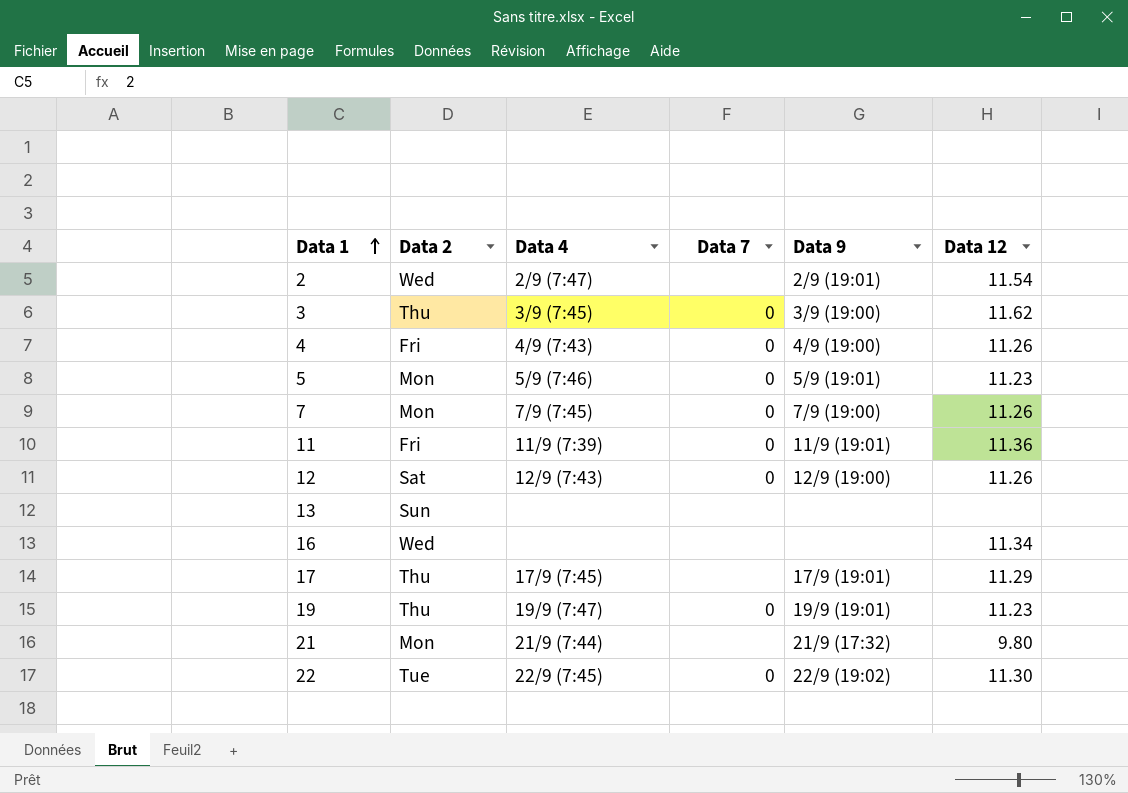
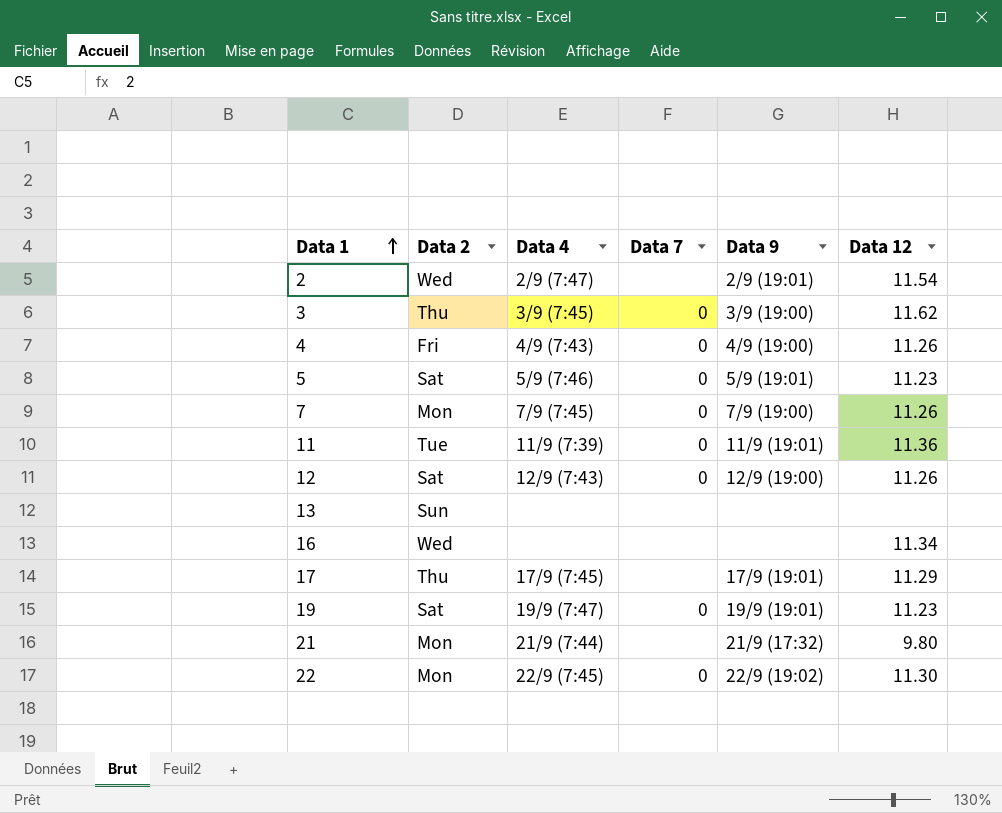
5 | Data 2: Mon -> Sat
11 | Data 2: Fri -> Tue
19 | Data 2: Thu -> Sat
22 | Data 2: Tue -> Mon

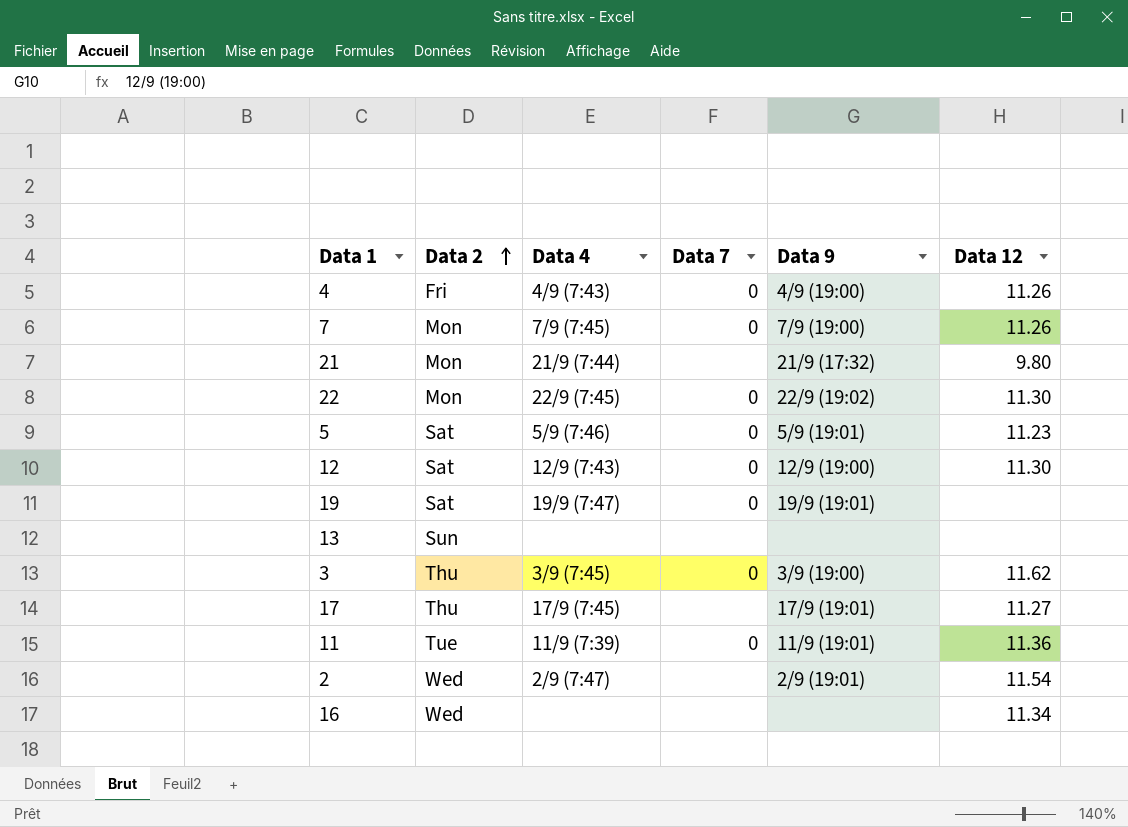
row order: Data 1 ascending -> Data 2 ascending
12 | Data 12: 11.26 -> 11.30
19 | Data 12: 11.23 -> none
17 | Data 12: 11.29 -> 11.27

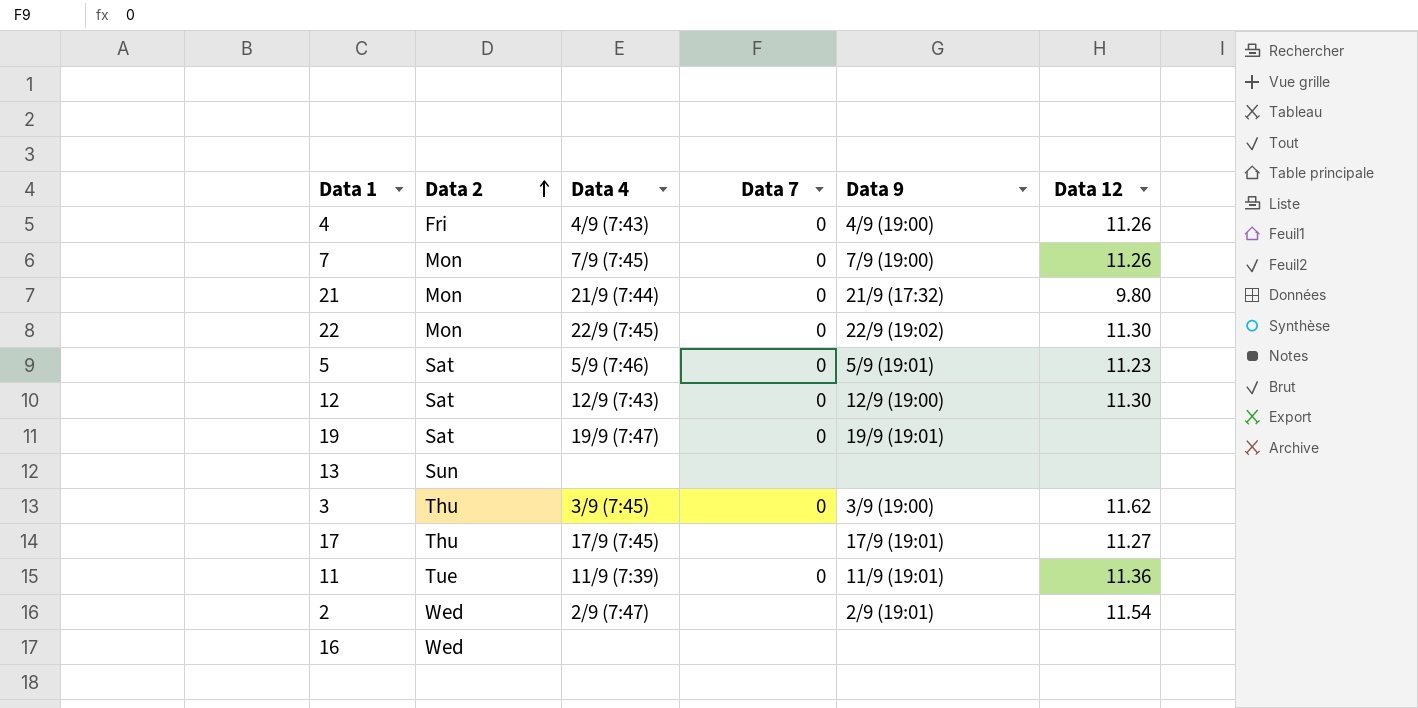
21 | Data 7: none -> 0
16 | Data 12: 11.34 -> none

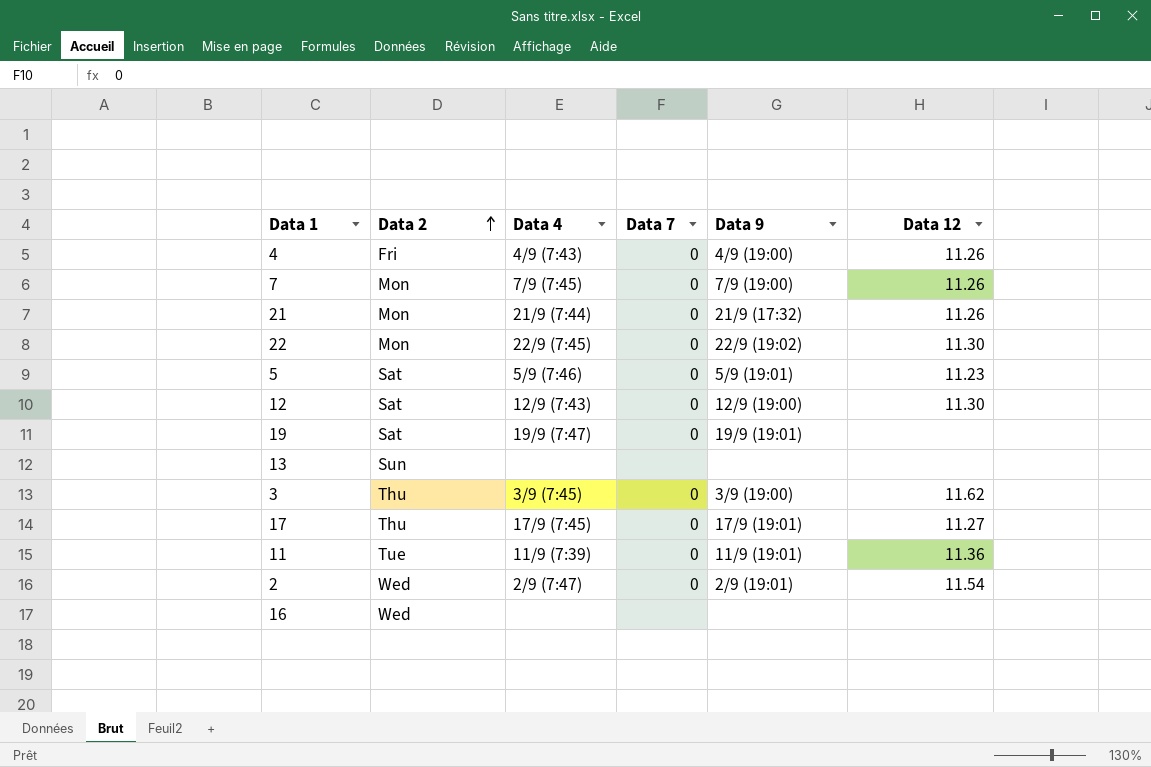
21 | Data 12: 9.80 -> 11.26
17 | Data 7: none -> 0
2 | Data 7: none -> 0

